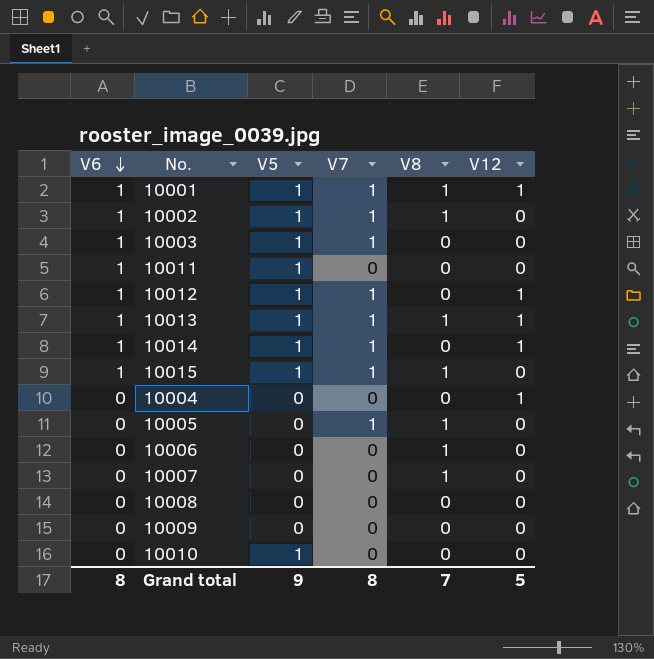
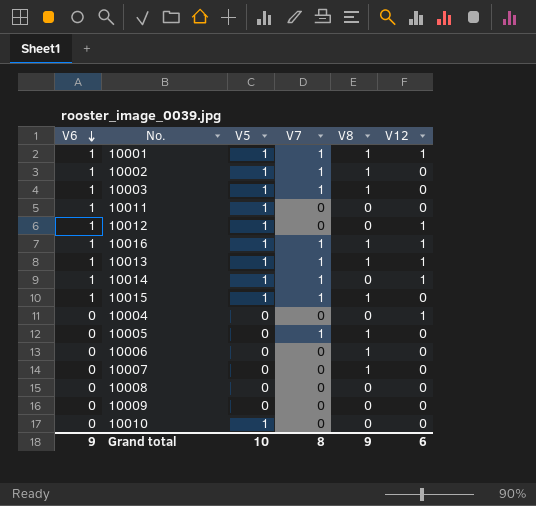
10003 | V8: 0 -> 1
10012 | V7: 1 -> 0
row 10016: none -> 1 | 1 | 1 | 1 | 1
Grand total | V6: 8 -> 9
Grand total | V5: 9 -> 10
Grand total | V8: 7 -> 9
Grand total | V12: 5 -> 6

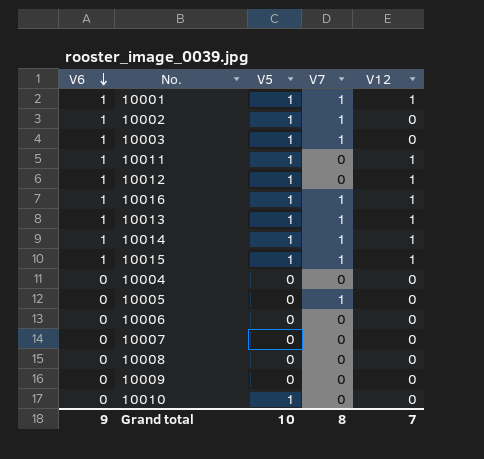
column V8 | position: 5 -> none
10011 | V12: 0 -> 1
10015 | V12: 0 -> 1
10004 | V12: 1 -> 0
Grand total | V12: 6 -> 7

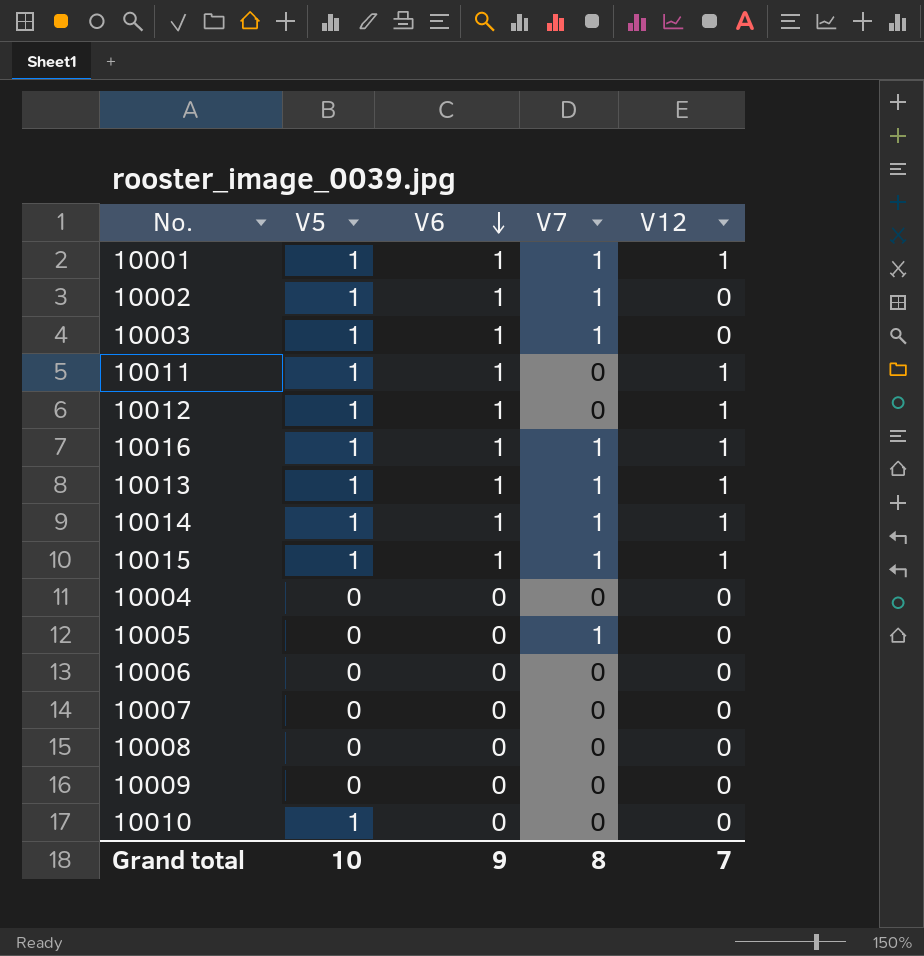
column V6 | position: 1 -> 3

